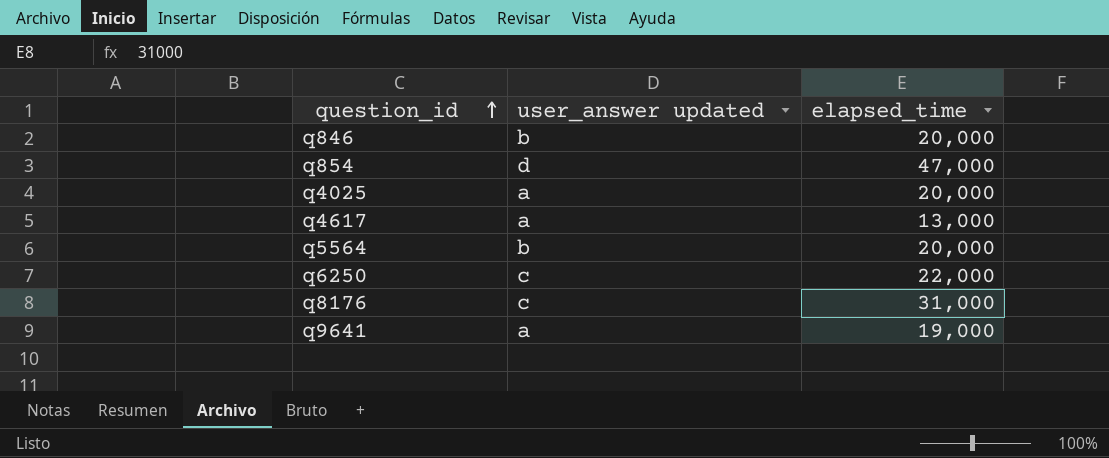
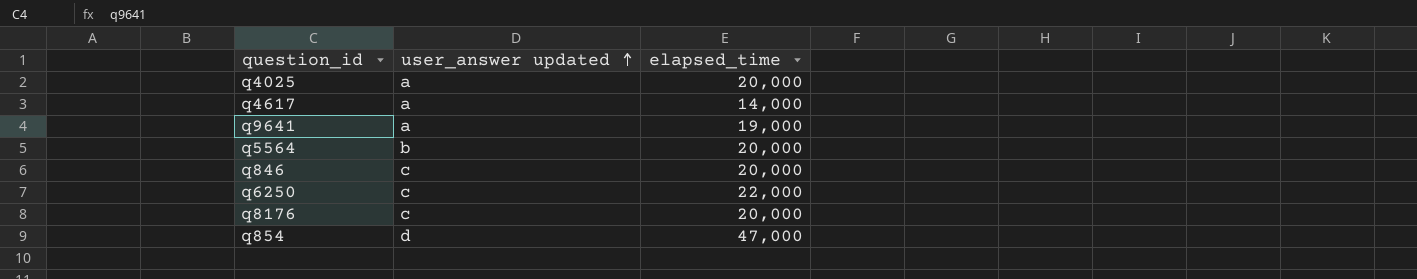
row order: question_id ascending -> user_answer updated ascending
q4617 | elapsed_time: 13,000 -> 14,000
q846 | user_answer updated: b -> c
q8176 | elapsed_time: 31,000 -> 20,000

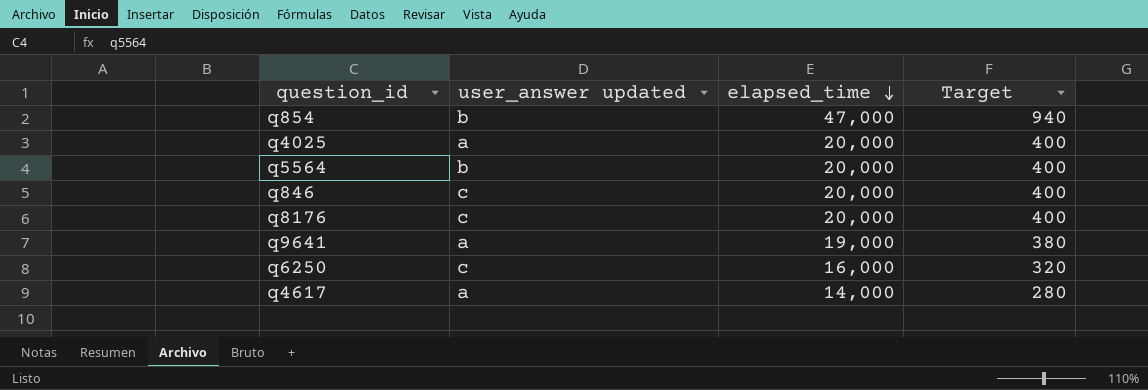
row order: user_answer updated ascending -> elapsed_time descending
column Target | formula: none -> [elapsed_time] * 0.02
q854 | user_answer updated: d -> b
q6250 | elapsed_time: 22,000 -> 16,000

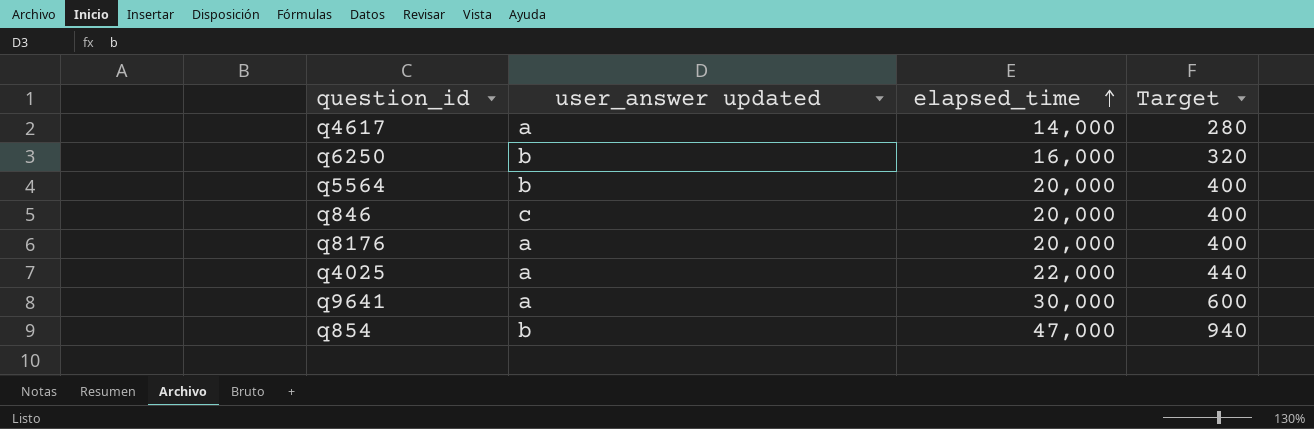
row order: elapsed_time descending -> elapsed_time ascending
q6250 | user_answer updated: c -> b
q8176 | user_answer updated: c -> a
q4025 | elapsed_time: 20,000 -> 22,000
q4025 | Target: 400 -> 440
q9641 | elapsed_time: 19,000 -> 30,000
q9641 | Target: 380 -> 600

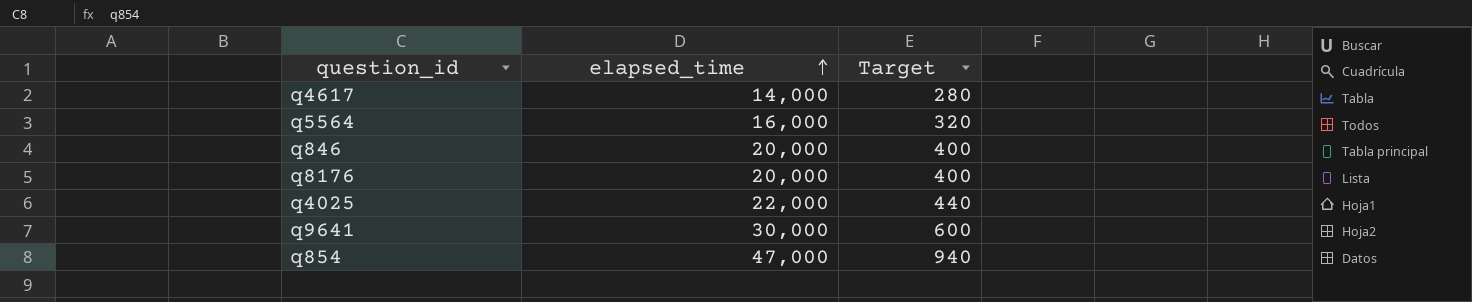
column user_answer updated | position: 2 -> none
row q6250: b | 16,000 | 320 -> none
q5564 | elapsed_time: 20,000 -> 16,000
q5564 | Target: 400 -> 320

